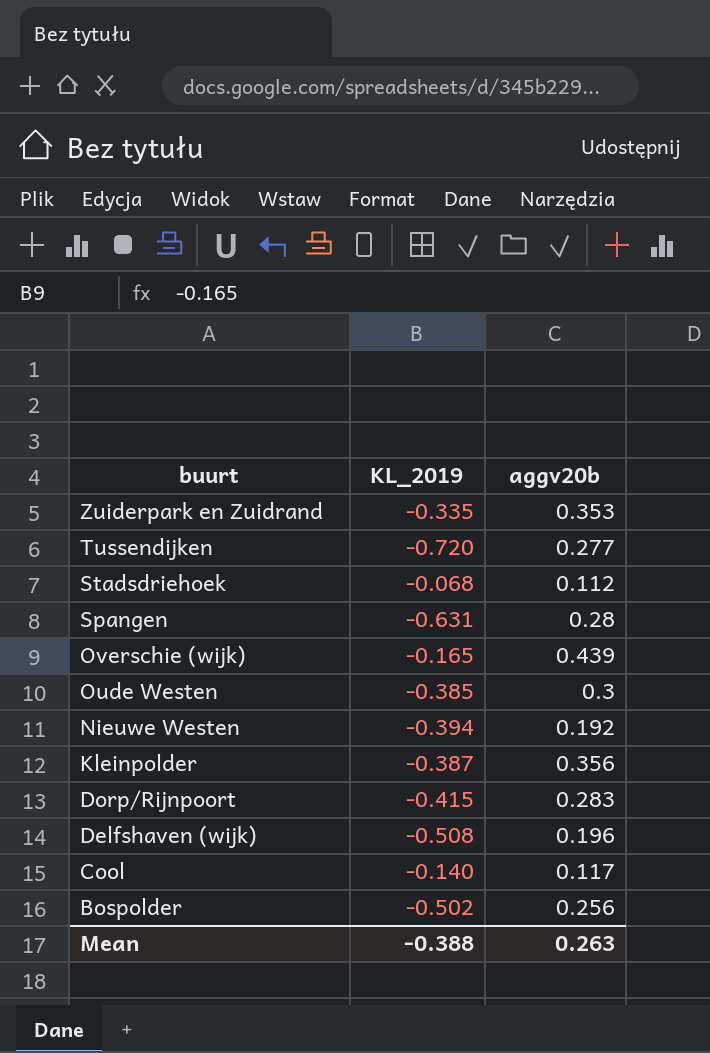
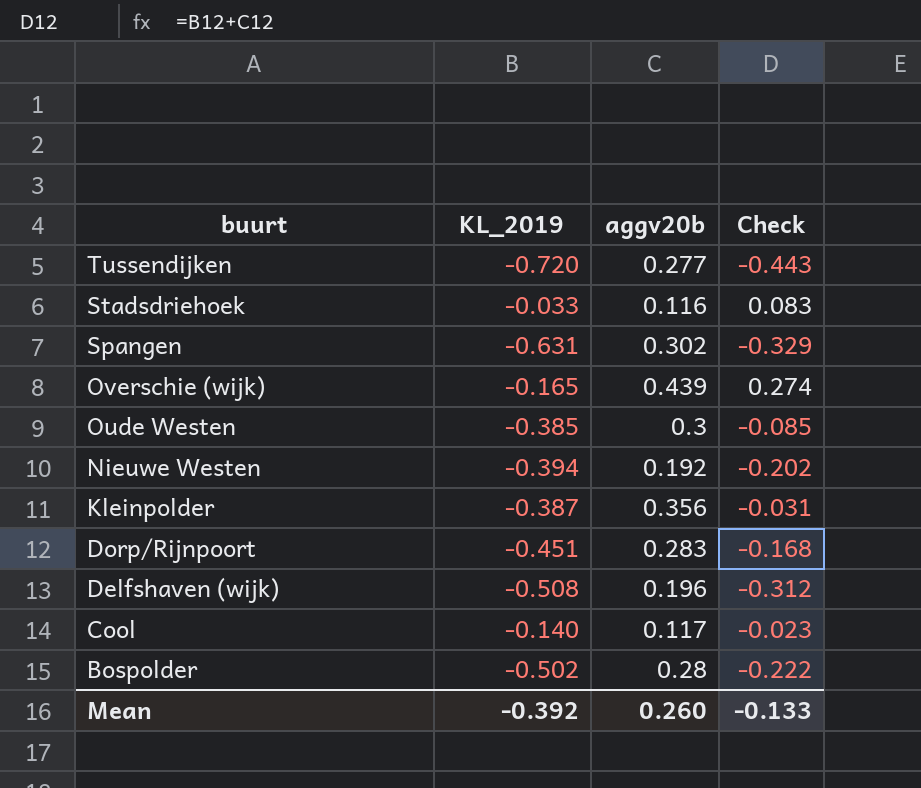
column Check | formula: none -> [KL_2019] + [aggv20b]
row Zuiderpark en Zuidrand: -0.335 | 0.353 -> none
Stadsdriehoek | KL_2019: -0.068 -> -0.033
Stadsdriehoek | aggv20b: 0.112 -> 0.116
Spangen | aggv20b: 0.28 -> 0.302
Dorp/Rijnpoort | KL_2019: -0.415 -> -0.451
Bospolder | aggv20b: 0.256 -> 0.28
Mean | KL_2019: -0.388 -> -0.392
Mean | aggv20b: 0.263 -> 0.260

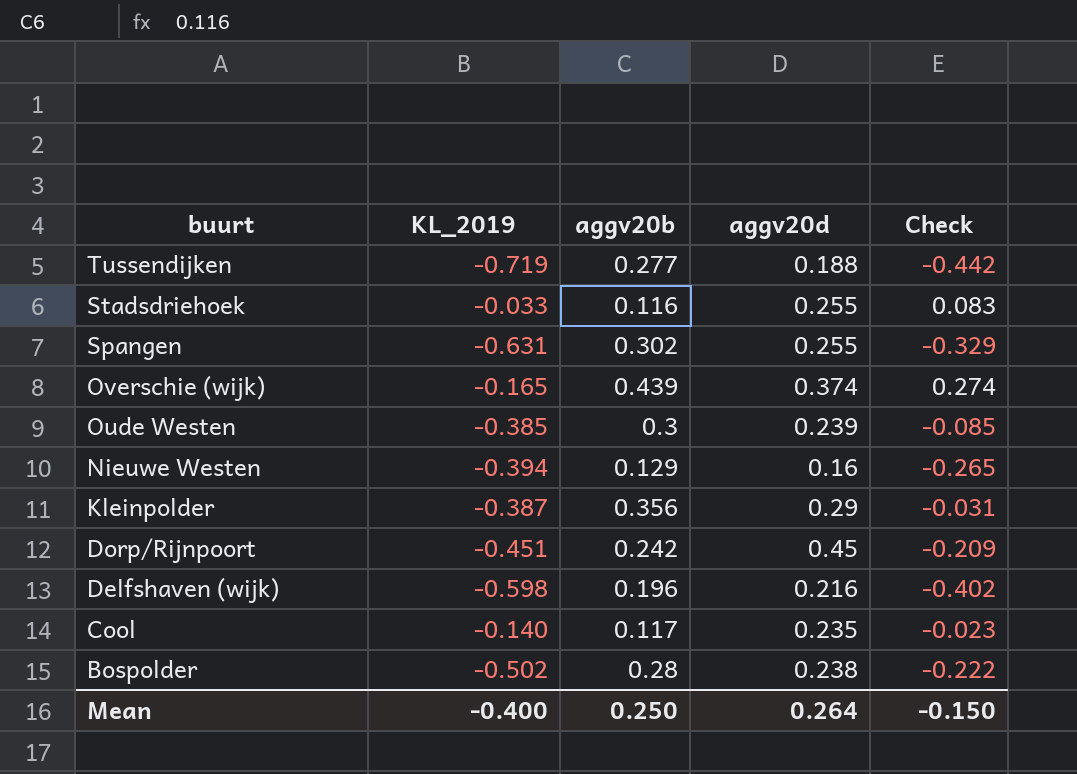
column aggv20d | position: none -> 4
Tussendijken | KL_2019: -0.720 -> -0.719
Tussendijken | Check: -0.443 -> -0.442
Nieuwe Westen | aggv20b: 0.192 -> 0.129
Nieuwe Westen | Check: -0.202 -> -0.265
Dorp/Rijnpoort | aggv20b: 0.283 -> 0.242
Dorp/Rijnpoort | Check: -0.168 -> -0.209
Delfshaven (wijk) | KL_2019: -0.508 -> -0.598
Delfshaven (wijk) | Check: -0.312 -> -0.402
Mean | KL_2019: -0.392 -> -0.400
Mean | aggv20b: 0.260 -> 0.250
Mean | Check: -0.133 -> -0.150

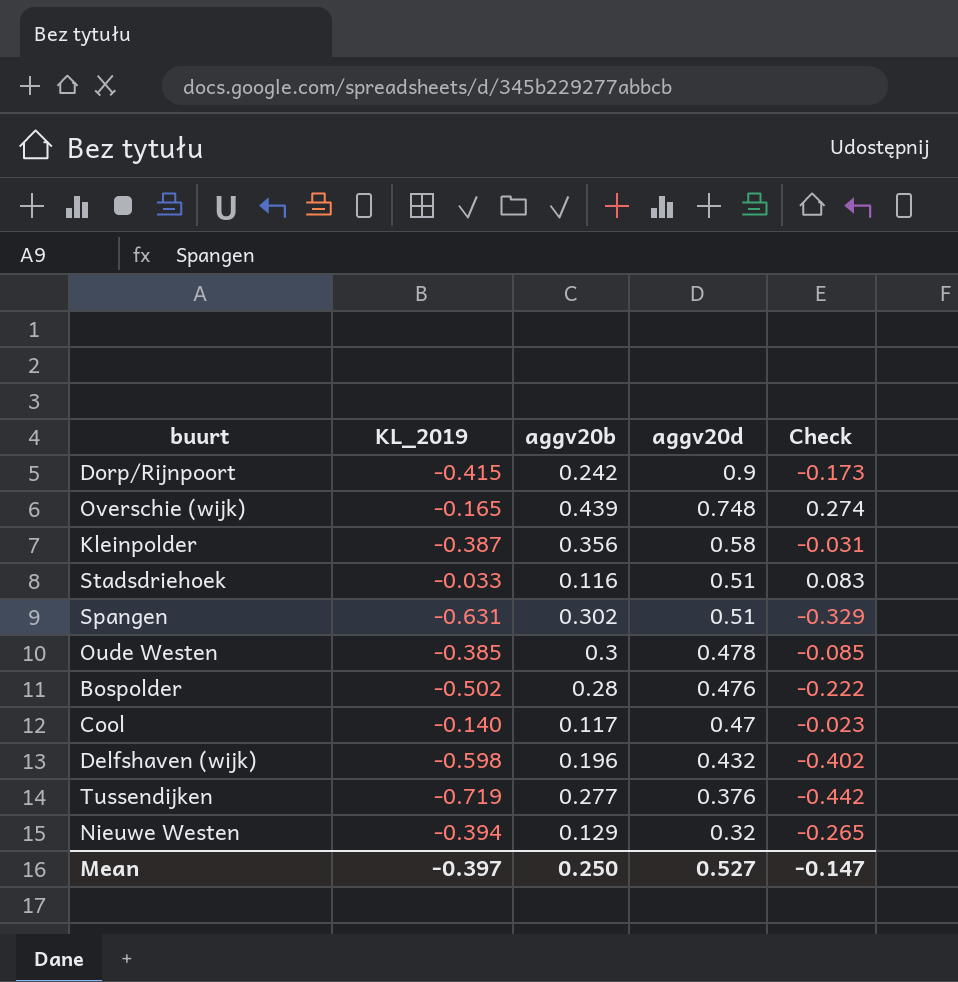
row order: buurt descending -> aggv20d descending
Dorp/Rijnpoort | KL_2019: -0.451 -> -0.415
Dorp/Rijnpoort | aggv20d: 0.45 -> 0.9
Dorp/Rijnpoort | Check: -0.209 -> -0.173
Overschie (wijk) | aggv20d: 0.374 -> 0.748
Kleinpolder | aggv20d: 0.29 -> 0.58
Stadsdriehoek | aggv20d: 0.255 -> 0.51
Spangen | aggv20d: 0.255 -> 0.51
Oude Westen | aggv20d: 0.239 -> 0.478
Bospolder | aggv20d: 0.238 -> 0.476
Cool | aggv20d: 0.235 -> 0.47
Delfshaven (wijk) | aggv20d: 0.216 -> 0.432
Tussendijken | aggv20d: 0.188 -> 0.376
Nieuwe Westen | aggv20d: 0.16 -> 0.32
Mean | KL_2019: -0.400 -> -0.397
Mean | aggv20d: 0.264 -> 0.527
Mean | Check: -0.150 -> -0.147

